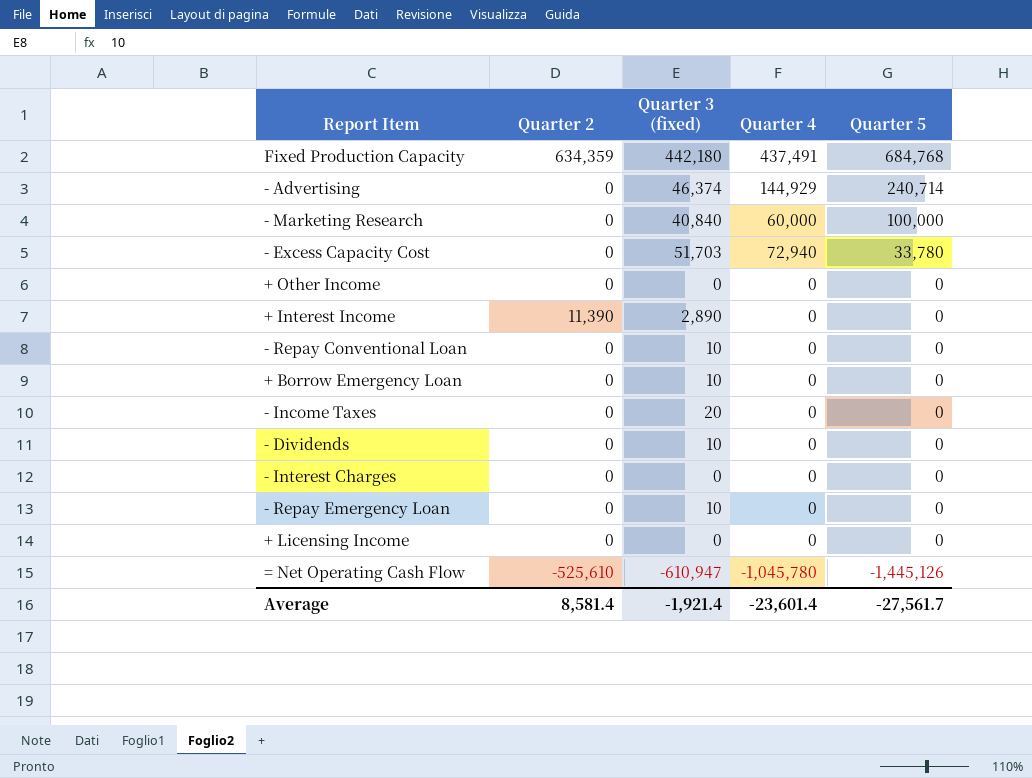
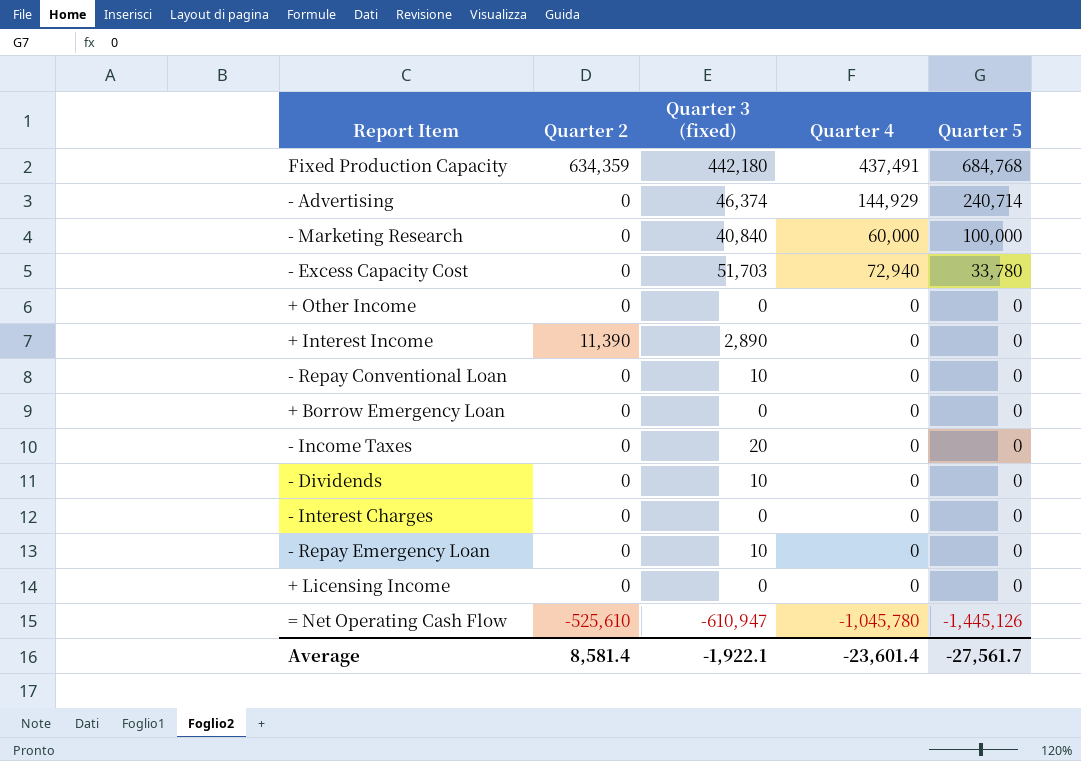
+ Borrow Emergency Loan | Quarter 3 (fixed): 10 -> 0
Average | Quarter 3 (fixed): -1,921.4 -> -1,922.1

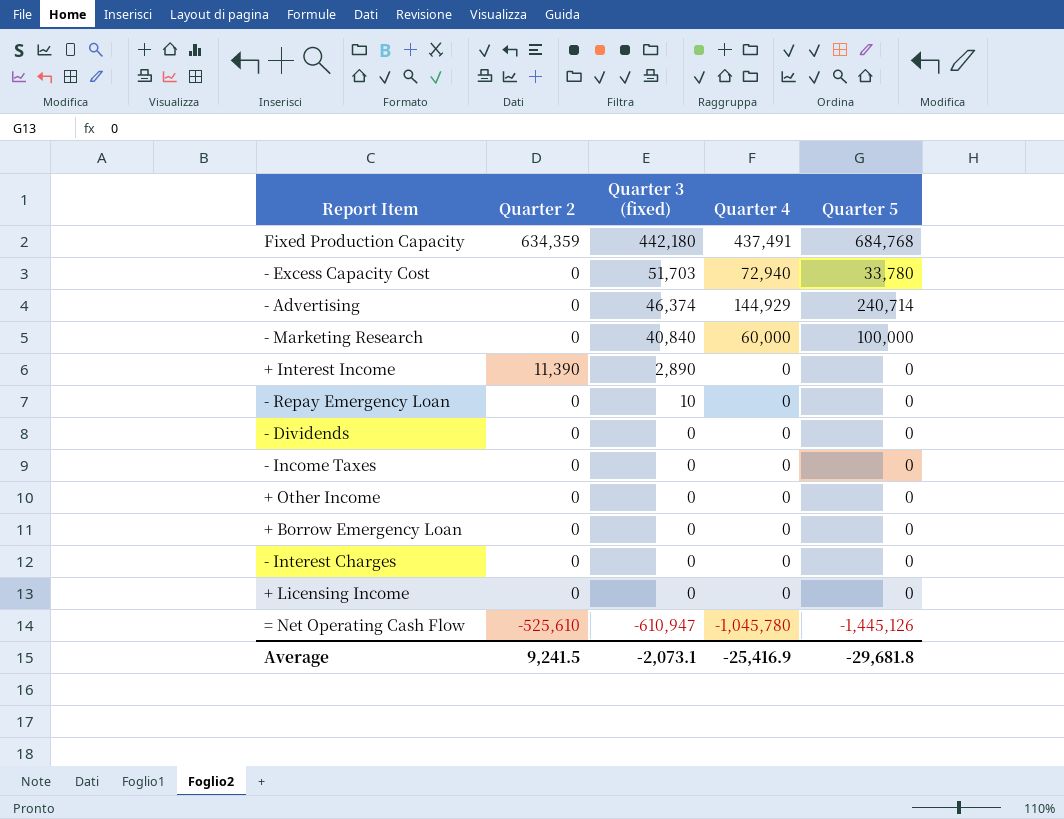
row order: Quarter 5 descending -> Quarter 3 (fixed) descending
row - Repay Conventional Loan: 0 | 10 | 0 | 0 -> none
- Dividends | Quarter 3 (fixed): 10 -> 0
- Income Taxes | Quarter 3 (fixed): 20 -> 0
Average | Quarter 2: 8,581.4 -> 9,241.5
Average | Quarter 3 (fixed): -1,922.1 -> -2,073.1
Average | Quarter 4: -23,601.4 -> -25,416.9
Average | Quarter 5: -27,561.7 -> -29,681.8

